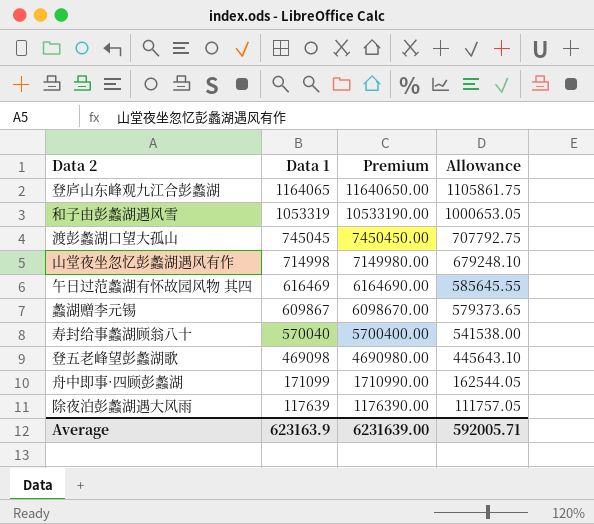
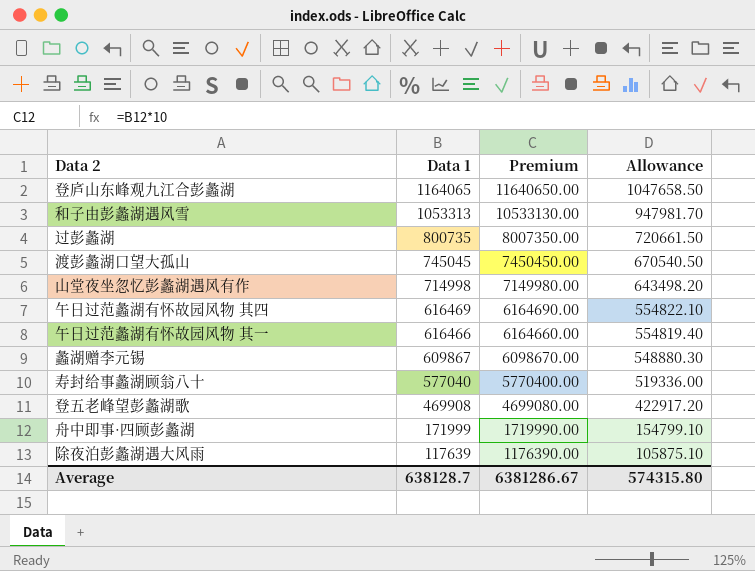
column Allowance | formula: [Data 1] * 0.95 -> [Data 1] * 0.9
和子由彭蠡湖遇风雪 | Data 1: 1053319 -> 1053313
和子由彭蠡湖遇风雪 | Premium: 10533190.00 -> 10533130.00
row 过彭蠡湖: none -> 800735 | 8007350.00 | 720661.50
row 午日过范蠡湖有怀故园风物 其一: none -> 616466 | 6164660.00 | 554819.40
寿封给事蠡湖顾翁八十 | Data 1: 570040 -> 577040
寿封给事蠡湖顾翁八十 | Premium: 5700400.00 -> 5770400.00
登五老峰望彭蠡湖歌 | Data 1: 469098 -> 469908
登五老峰望彭蠡湖歌 | Premium: 4690980.00 -> 4699080.00
舟中即事·四顾彭蠡湖 | Data 1: 171099 -> 171999
舟中即事·四顾彭蠡湖 | Premium: 1710990.00 -> 1719990.00
Average | Data 1: 623163.9 -> 638128.7
Average | Premium: 6231639.00 -> 6381286.67
Average | Allowance: 592005.71 -> 574315.80

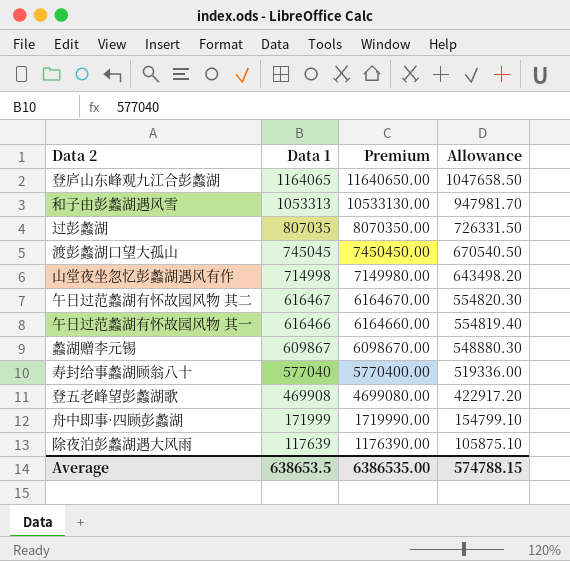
row 午日过范蠡湖有怀故园风物 其四: 616469 | 6164690.00 | 554822.10 -> none
过彭蠡湖 | Data 1: 800735 -> 807035
过彭蠡湖 | Premium: 8007350.00 -> 8070350.00
过彭蠡湖 | Allowance: 720661.50 -> 726331.50
row 午日过范蠡湖有怀故园风物 其二: none -> 616467 | 6164670.00 | 554820.30
Average | Data 1: 638128.7 -> 638653.5
Average | Premium: 6381286.67 -> 6386535.00
Average | Allowance: 574315.80 -> 574788.15

